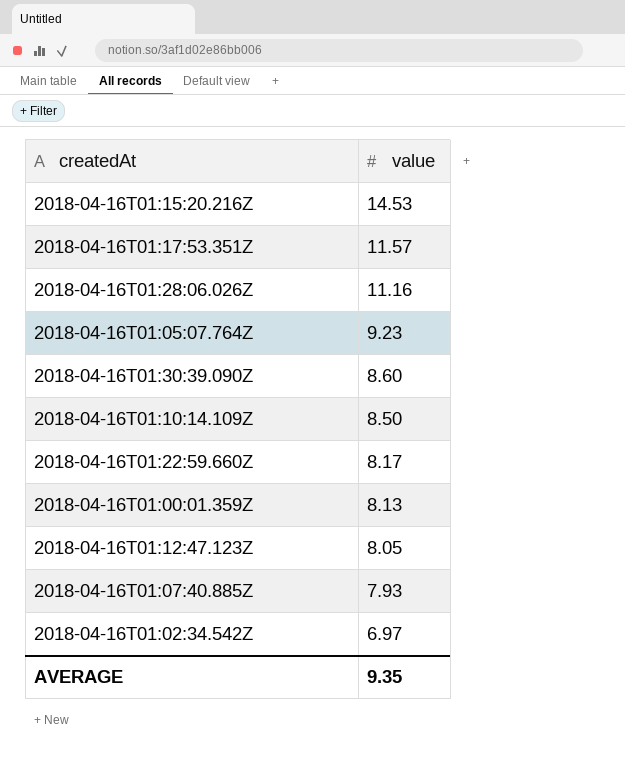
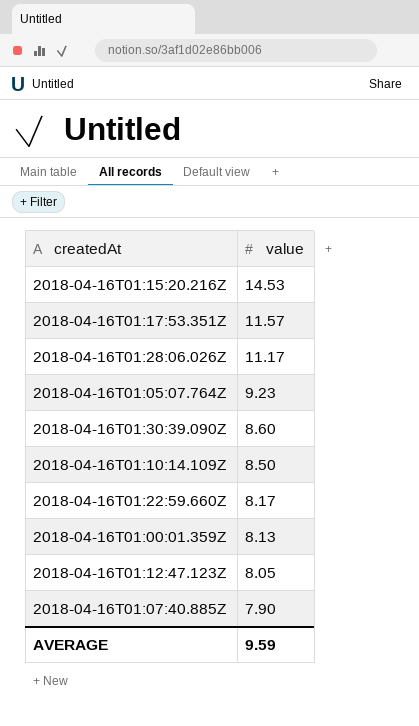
row 2018-04-16T01:02:34.542Z: 6.97 -> none
2018-04-16T01:28:06.026Z | value: 11.16 -> 11.17
2018-04-16T01:07:40.885Z | value: 7.93 -> 7.90
AVERAGE | value: 9.35 -> 9.59

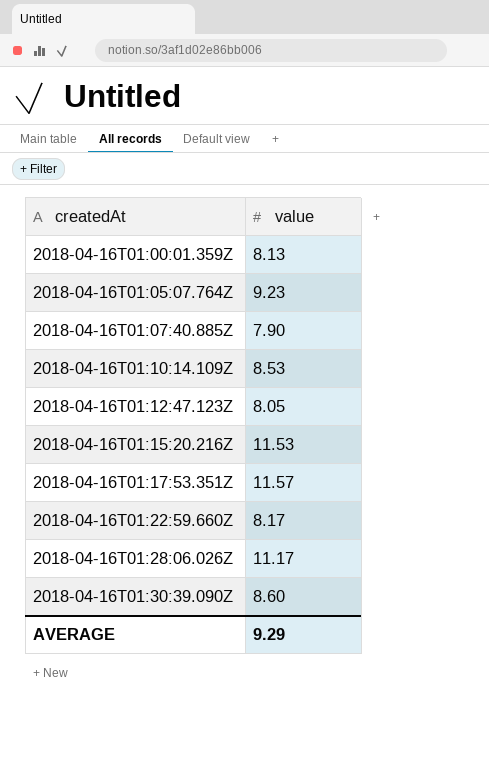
row order: value descending -> createdAt ascending
2018-04-16T01:10:14.109Z | value: 8.50 -> 8.53
2018-04-16T01:15:20.216Z | value: 14.53 -> 11.53
AVERAGE | value: 9.59 -> 9.29

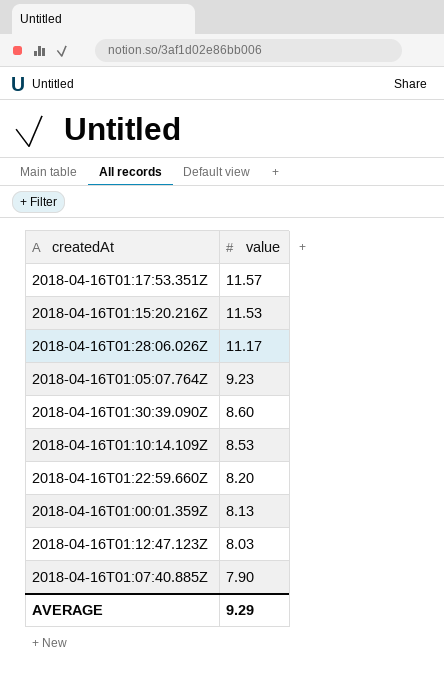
row order: createdAt ascending -> value descending
2018-04-16T01:22:59.660Z | value: 8.17 -> 8.20
2018-04-16T01:12:47.123Z | value: 8.05 -> 8.03

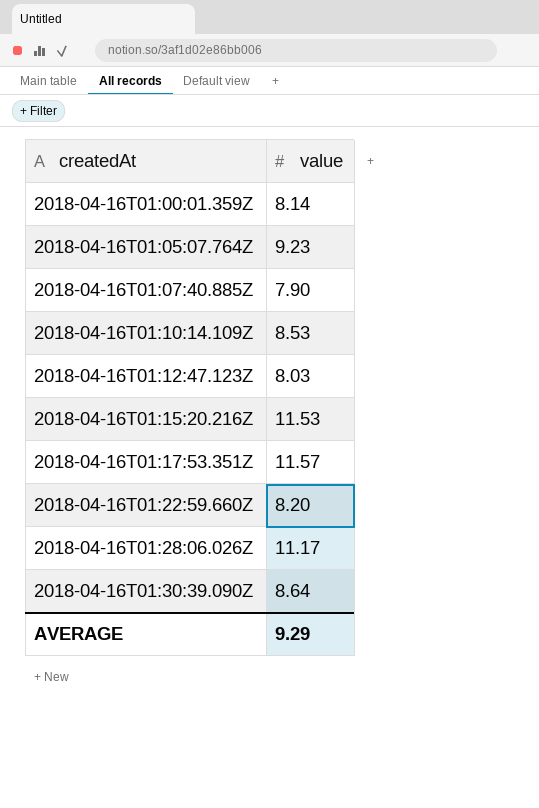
row order: value descending -> createdAt ascending
2018-04-16T01:00:01.359Z | value: 8.13 -> 8.14
2018-04-16T01:30:39.090Z | value: 8.60 -> 8.64

